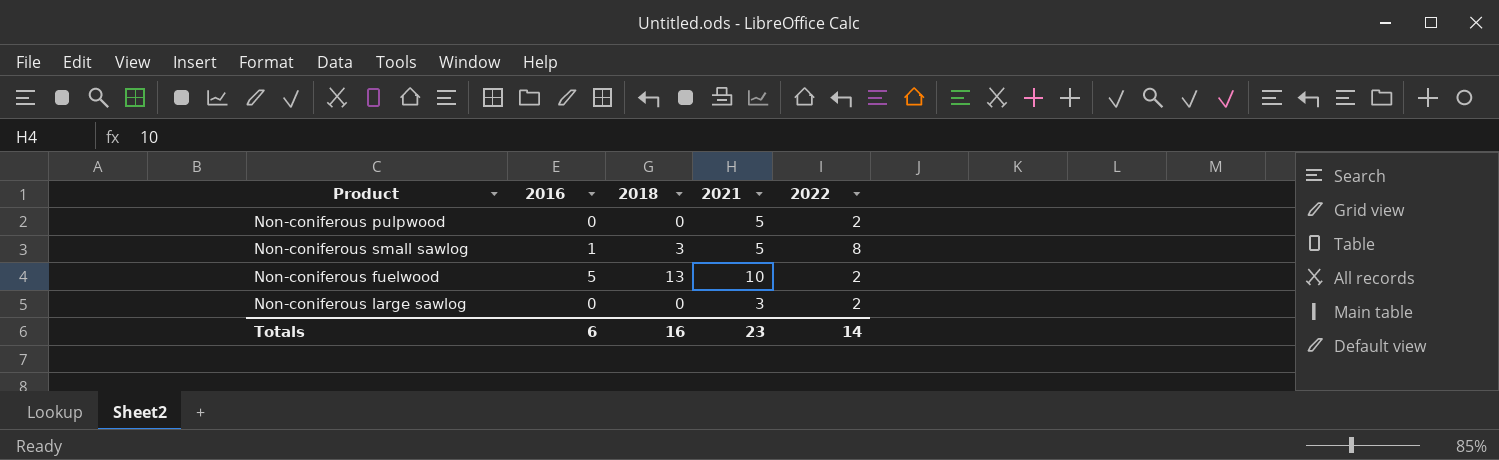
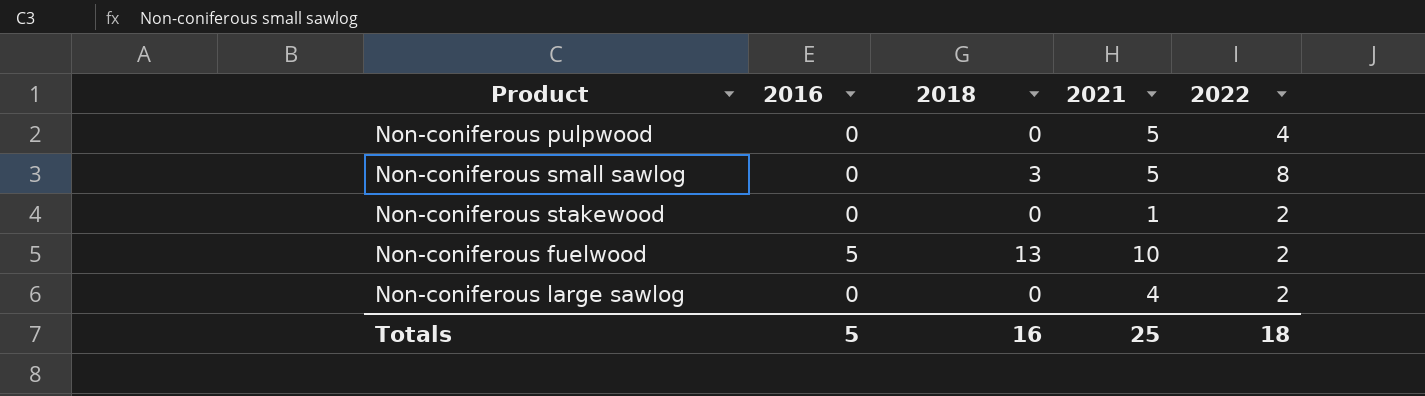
Non-coniferous pulpwood | 2022: 2 -> 4
Non-coniferous small sawlog | 2016: 1 -> 0
row Non-coniferous stakewood: none -> 0 | 0 | 1 | 2
Non-coniferous large sawlog | 2021: 3 -> 4
Totals | 2016: 6 -> 5
Totals | 2021: 23 -> 25
Totals | 2022: 14 -> 18

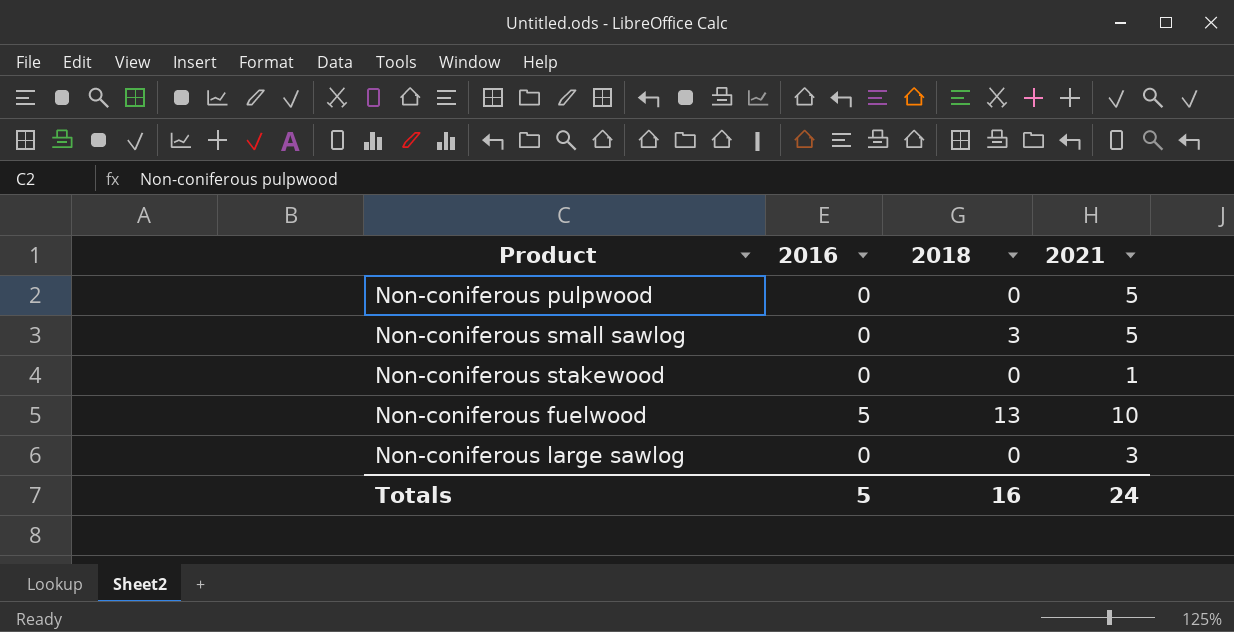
column 2022 | position: 5 -> none
Non-coniferous large sawlog | 2021: 4 -> 3
Totals | 2021: 25 -> 24

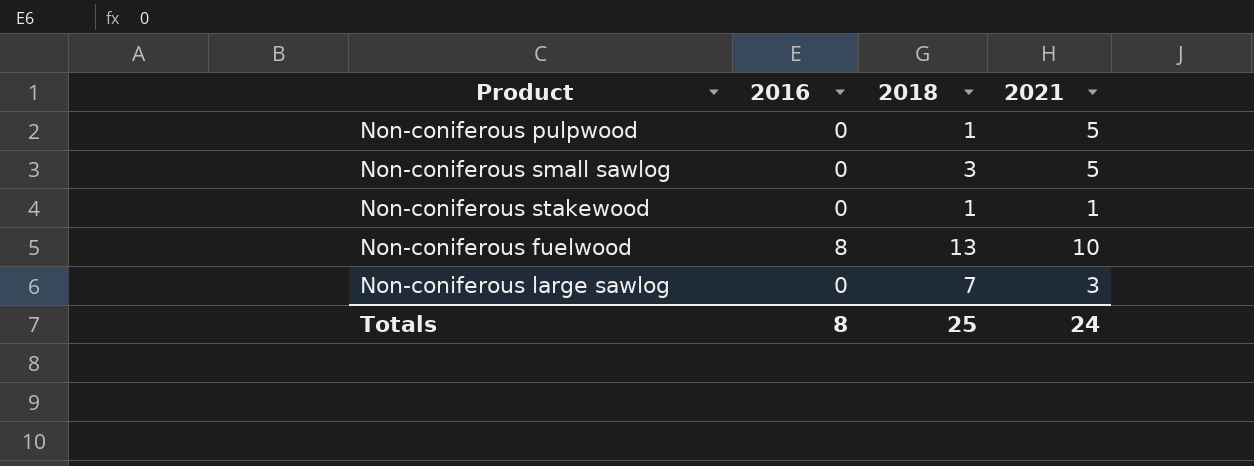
Non-coniferous pulpwood | 2018: 0 -> 1
Non-coniferous stakewood | 2018: 0 -> 1
Non-coniferous fuelwood | 2016: 5 -> 8
Non-coniferous large sawlog | 2018: 0 -> 7
Totals | 2016: 5 -> 8
Totals | 2018: 16 -> 25

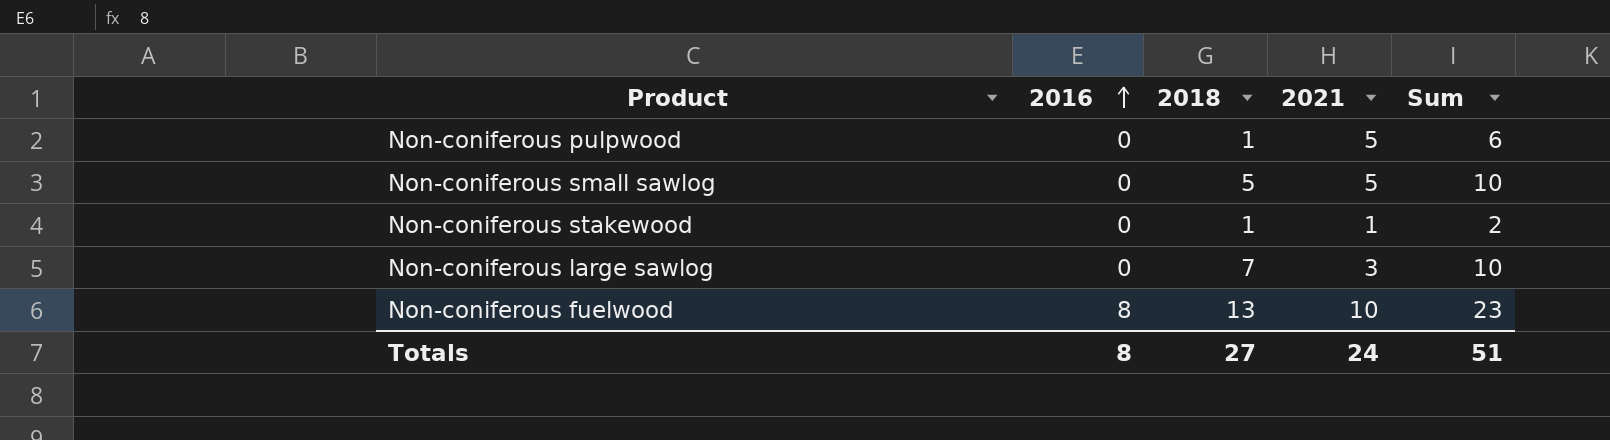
row order: none -> 2016 ascending
column Sum | formula: none -> [2018] + [2021]
Non-coniferous small sawlog | 2018: 3 -> 5
Totals | 2018: 25 -> 27

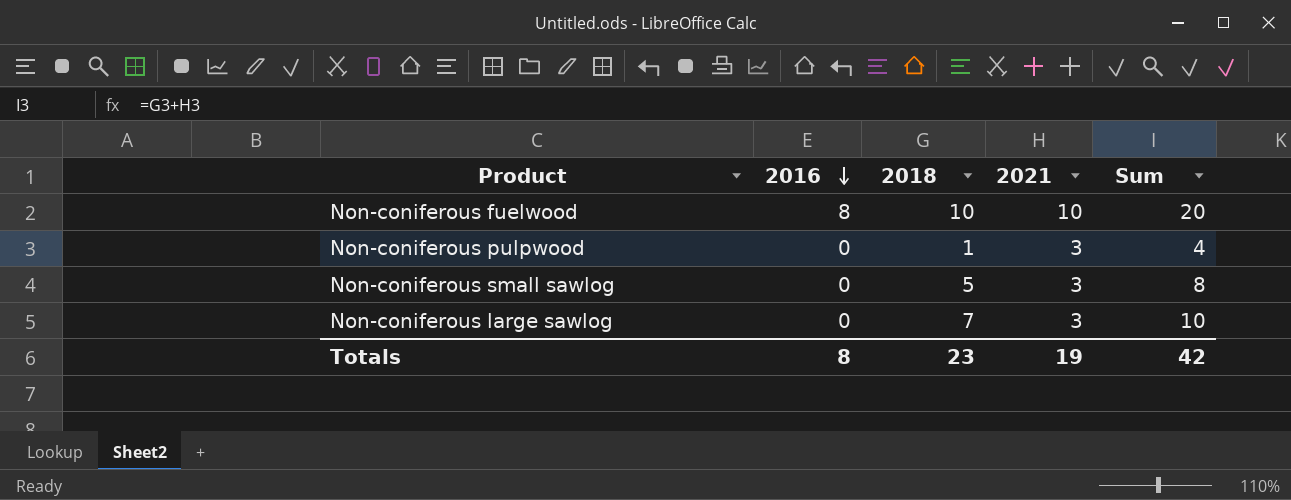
row order: 2016 ascending -> 2016 descending
row Non-coniferous stakewood: 0 | 1 | 1 | 2 -> none
Non-coniferous fuelwood | 2018: 13 -> 10
Non-coniferous fuelwood | Sum: 23 -> 20
Non-coniferous pulpwood | 2021: 5 -> 3
Non-coniferous pulpwood | Sum: 6 -> 4
Non-coniferous small sawlog | 2021: 5 -> 3
Non-coniferous small sawlog | Sum: 10 -> 8
Totals | 2018: 27 -> 23
Totals | 2021: 24 -> 19
Totals | Sum: 51 -> 42

